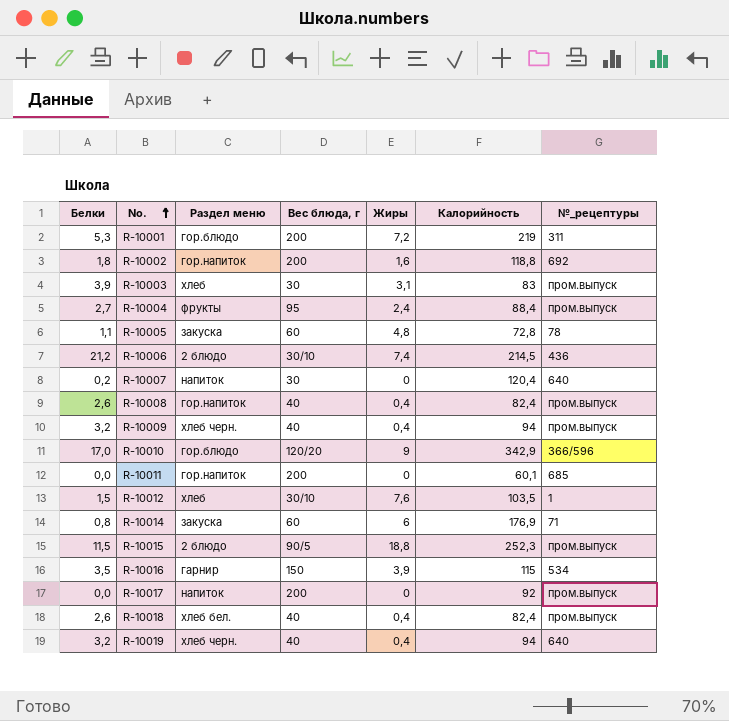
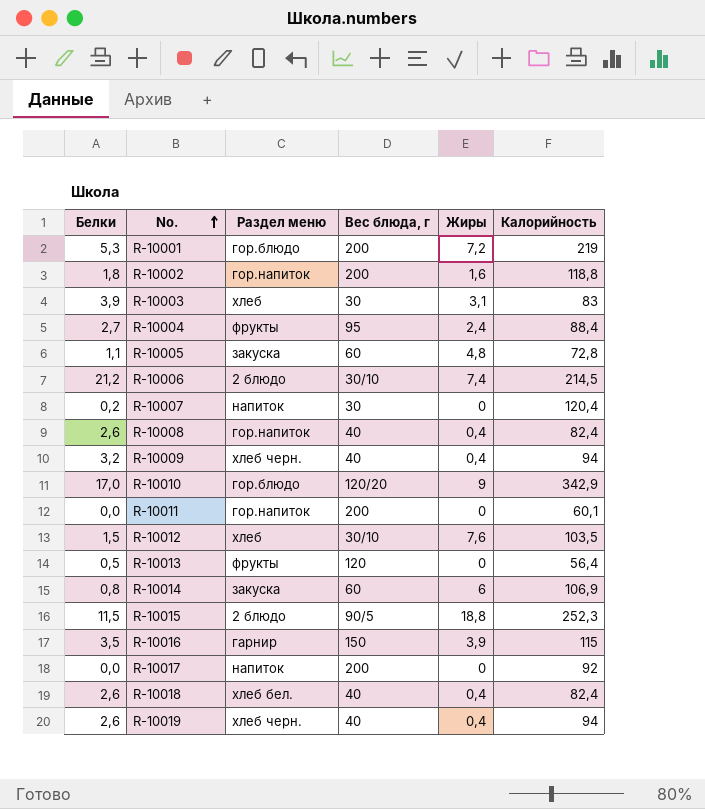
column №_рецептуры | position: 7 -> none
row R-10013: none -> 0,5 | фрукты | 120 | 0 | 56,4
R-10014 | Калорийность: 176,9 -> 106,9
R-10019 | Белки: 3,2 -> 2,6

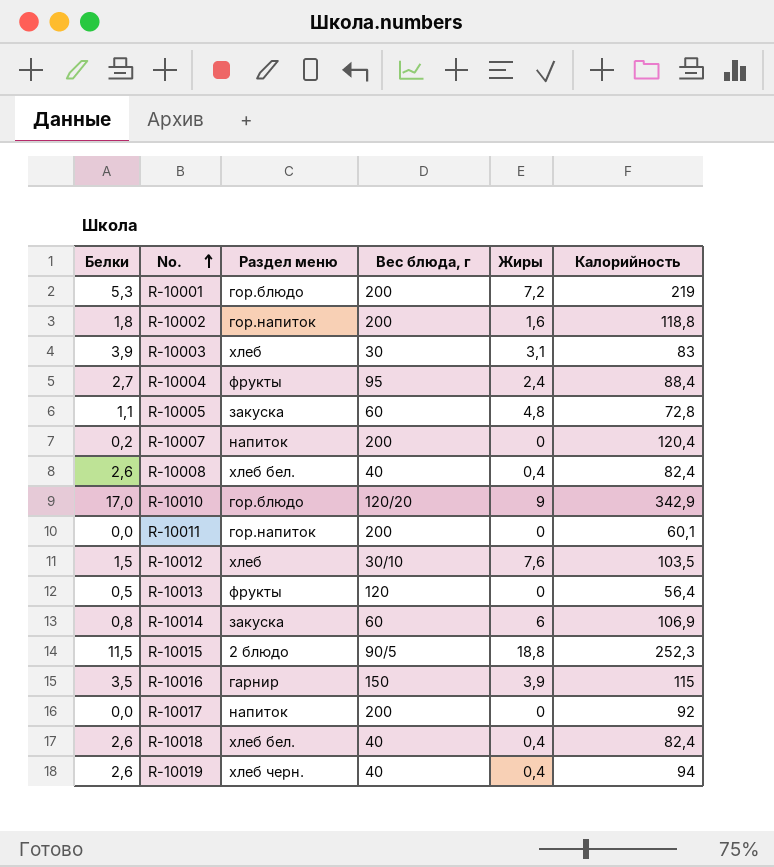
row R-10006: 21,2 | 2 блюдо | 30/10 | 7,4 | 214,5 -> none
row R-10009: 3,2 | хлеб черн. | 40 | 0,4 | 94 -> none
R-10007 | Вес блюда, г: 30 -> 200
R-10008 | Раздел меню: гор.напиток -> хлеб бел.

